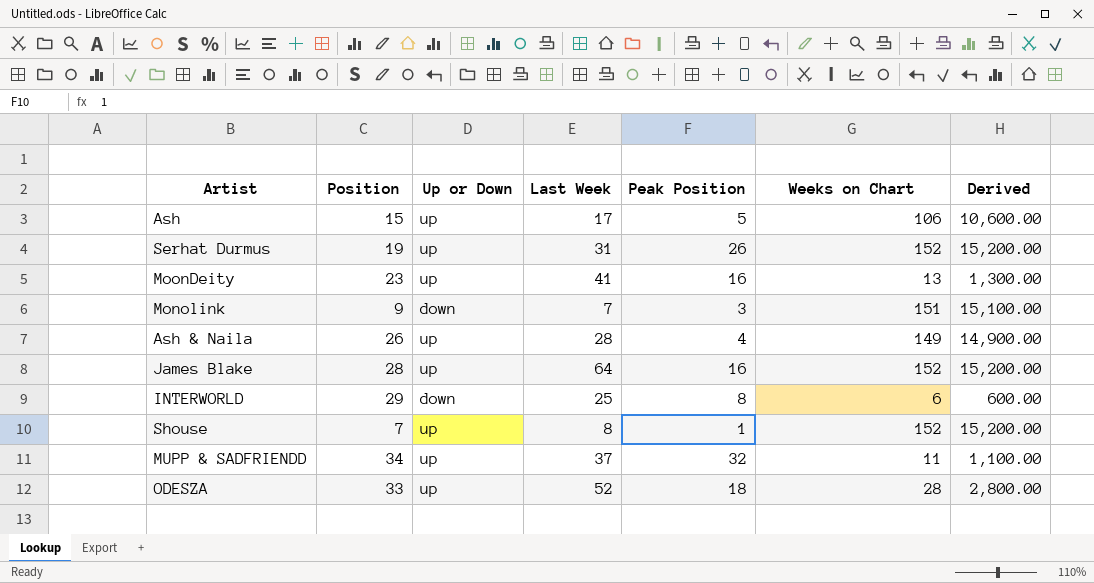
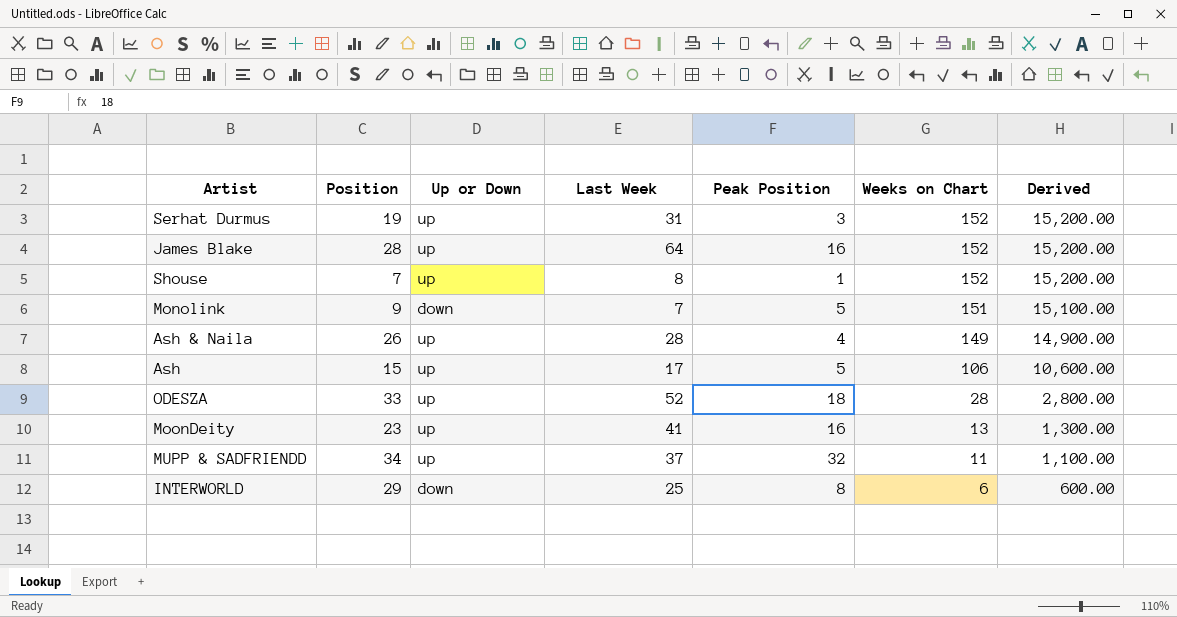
row order: none -> Weeks on Chart descending
Serhat Durmus | Peak Position: 26 -> 3
Monolink | Peak Position: 3 -> 5

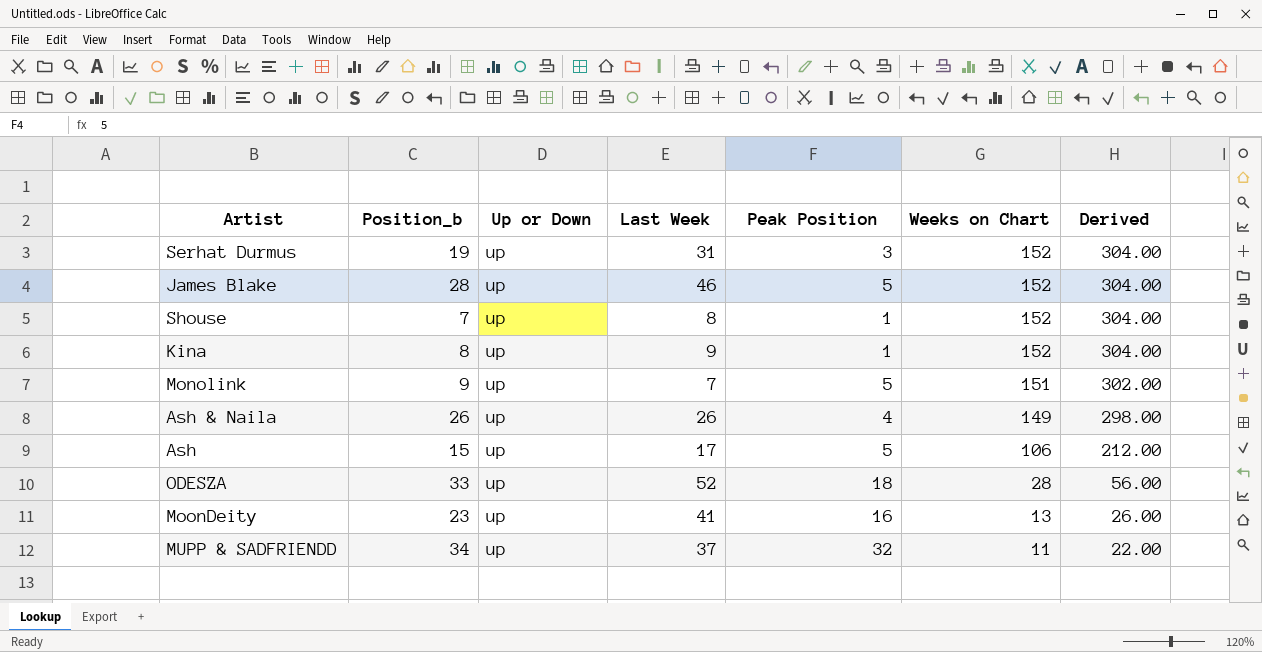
column name: Position -> Position_b
column Derived | formula: [Weeks on Chart] * 100 -> [Weeks on Chart] * 2
row INTERWORLD: 29 | down | 25 | 8 | 6 | 600.00 -> none
James Blake | Last Week: 64 -> 46
James Blake | Peak Position: 16 -> 5
row Kina: none -> 8 | up | 9 | 1 | 152 | 304.00
Monolink | Up or Down: down -> up
Ash & Naila | Last Week: 28 -> 26

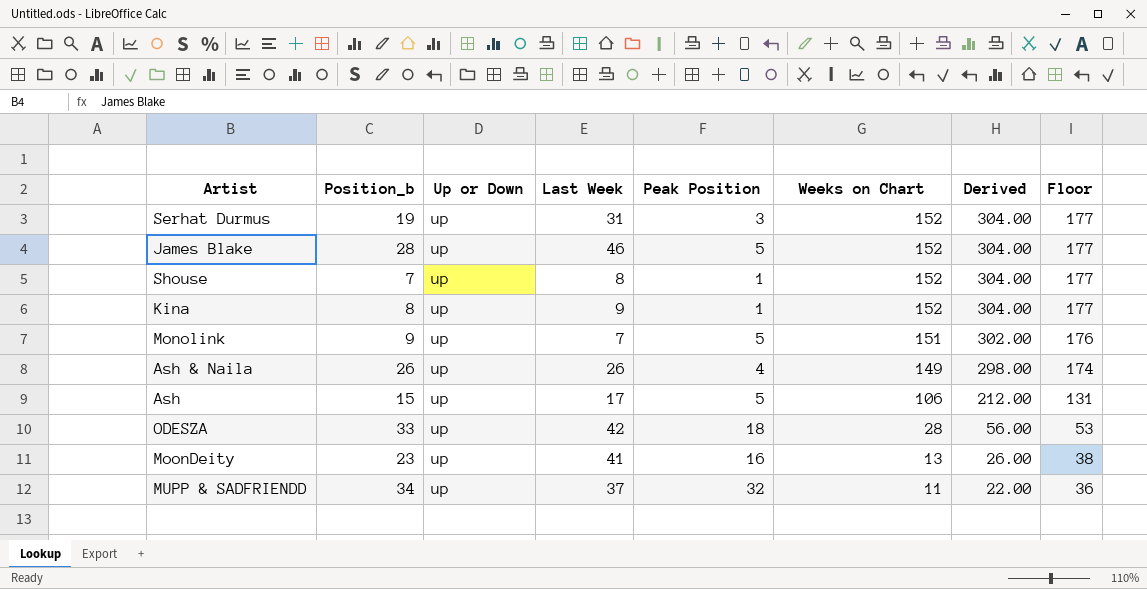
column Floor | formula: none -> [Weeks on Chart] + 25
ODESZA | Last Week: 52 -> 42

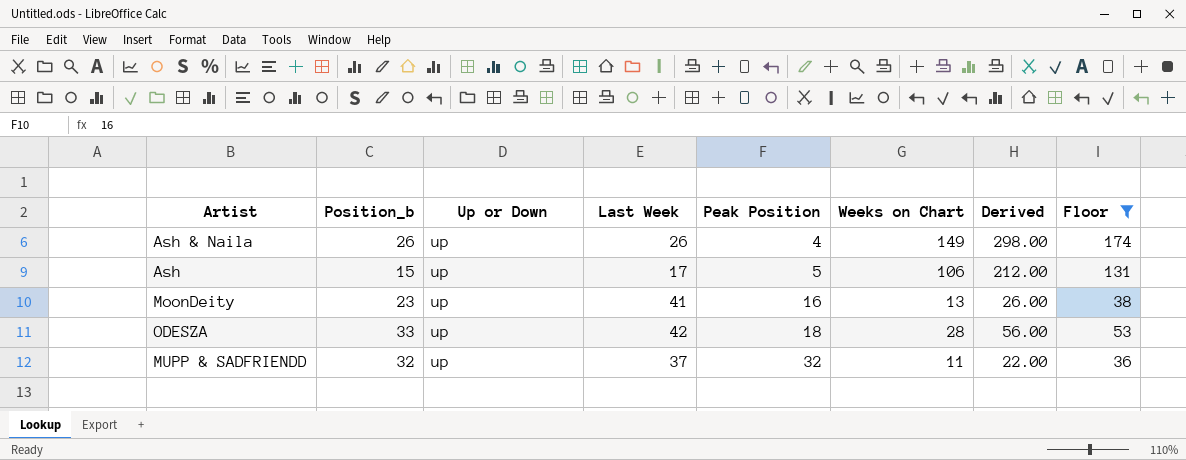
filter: none -> Floor <= 174
row order: Weeks on Chart descending -> Peak Position ascending
MUPP & SADFRIENDD | Position_b: 34 -> 32

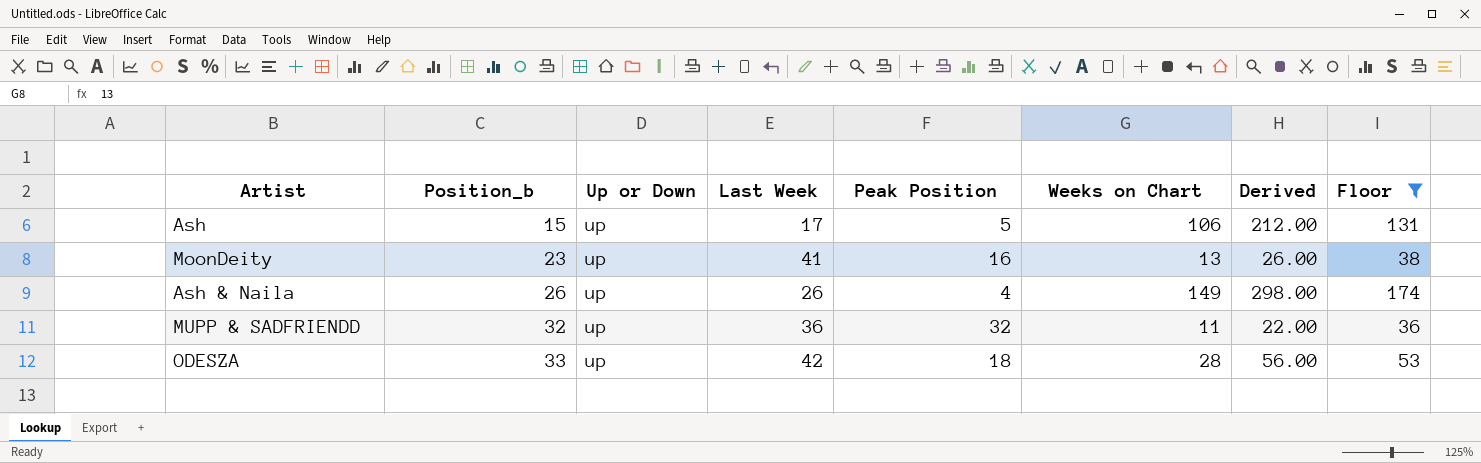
row order: Peak Position ascending -> Position_b ascending
MUPP & SADFRIENDD | Last Week: 37 -> 36

